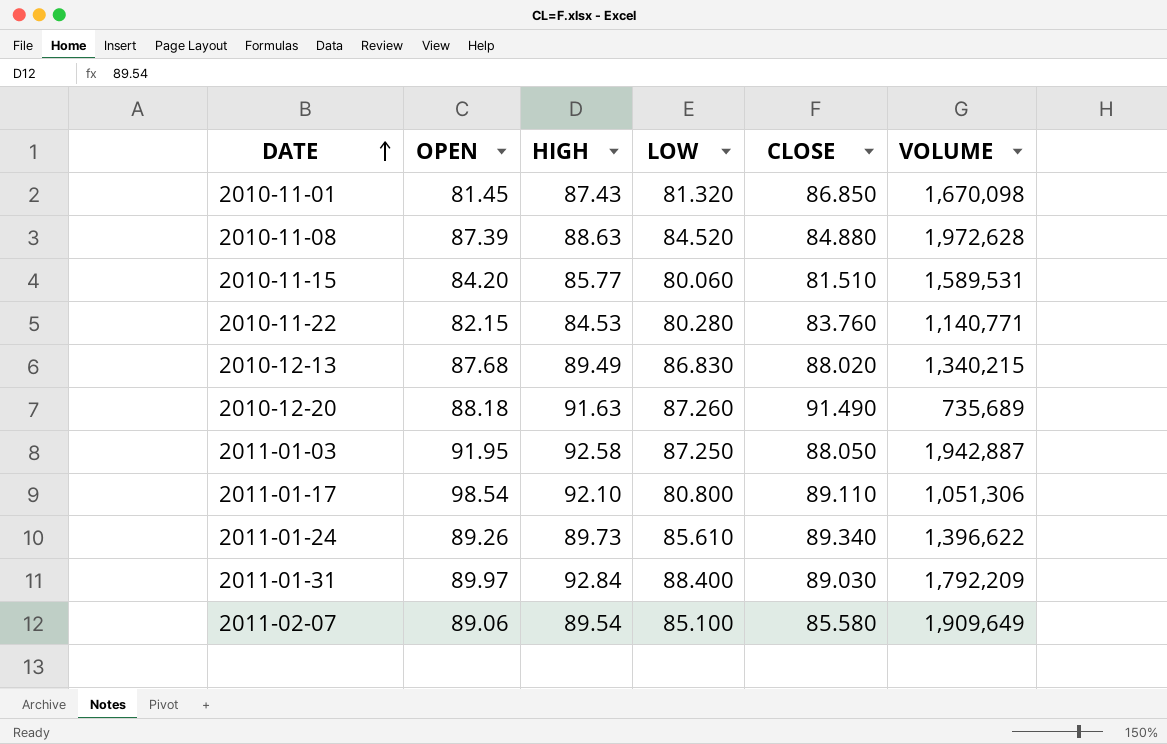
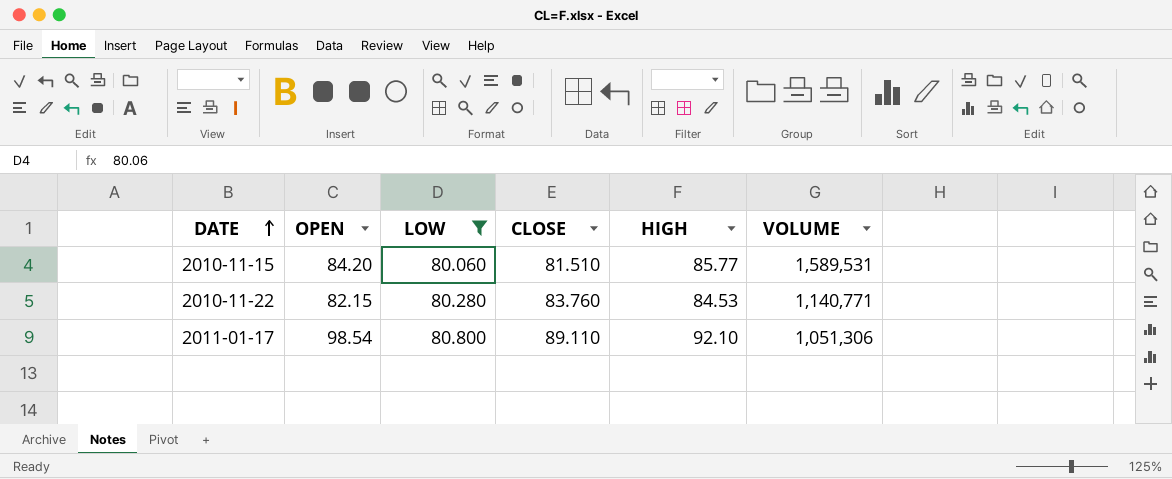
filter: none -> LOW <= 80.800
column HIGH | position: 3 -> 5

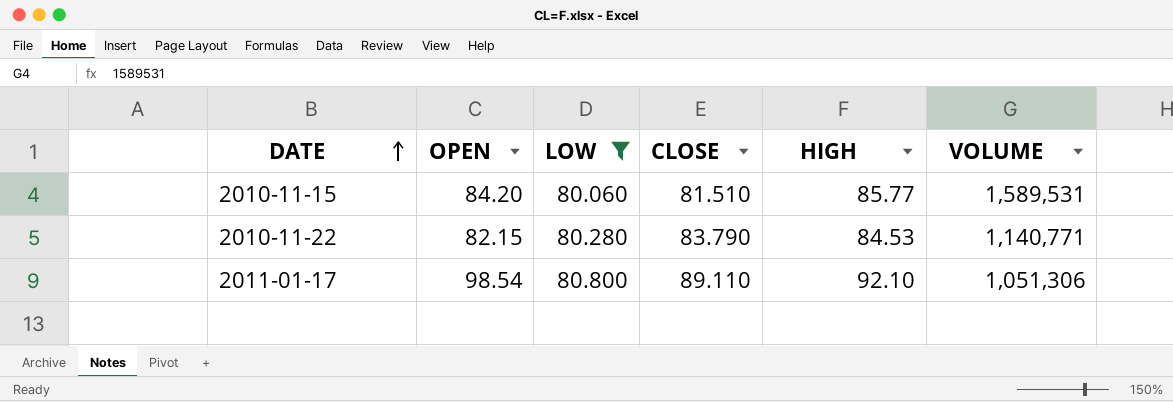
2010-11-22 | CLOSE: 83.760 -> 83.790

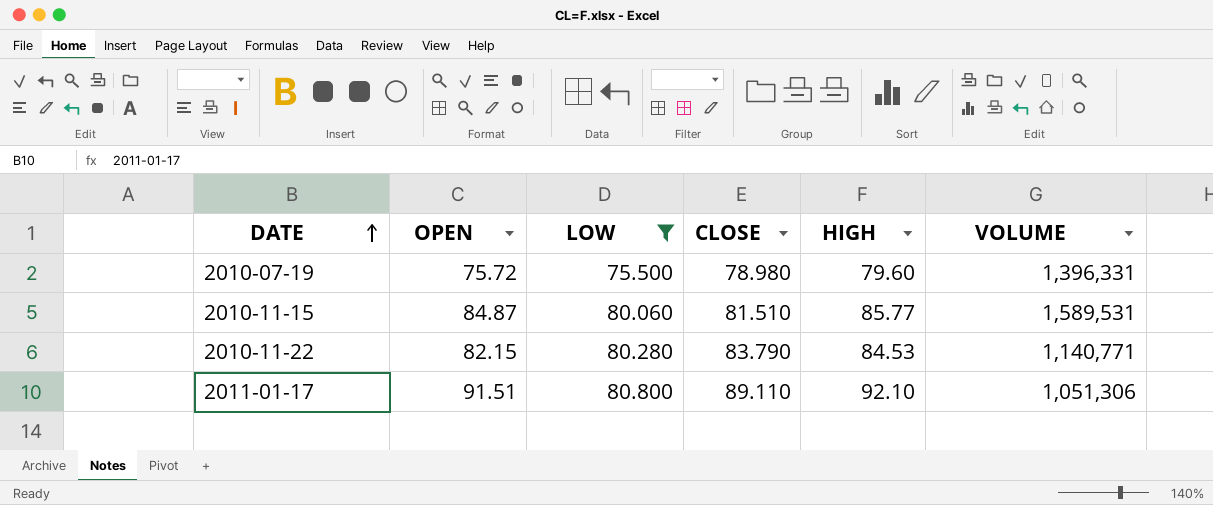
row 2010-07-19: none -> 75.72 | 75.500 | 78.980 | 79.60 | 1,396,331
2010-11-15 | OPEN: 84.20 -> 84.87
2011-01-17 | OPEN: 98.54 -> 91.51

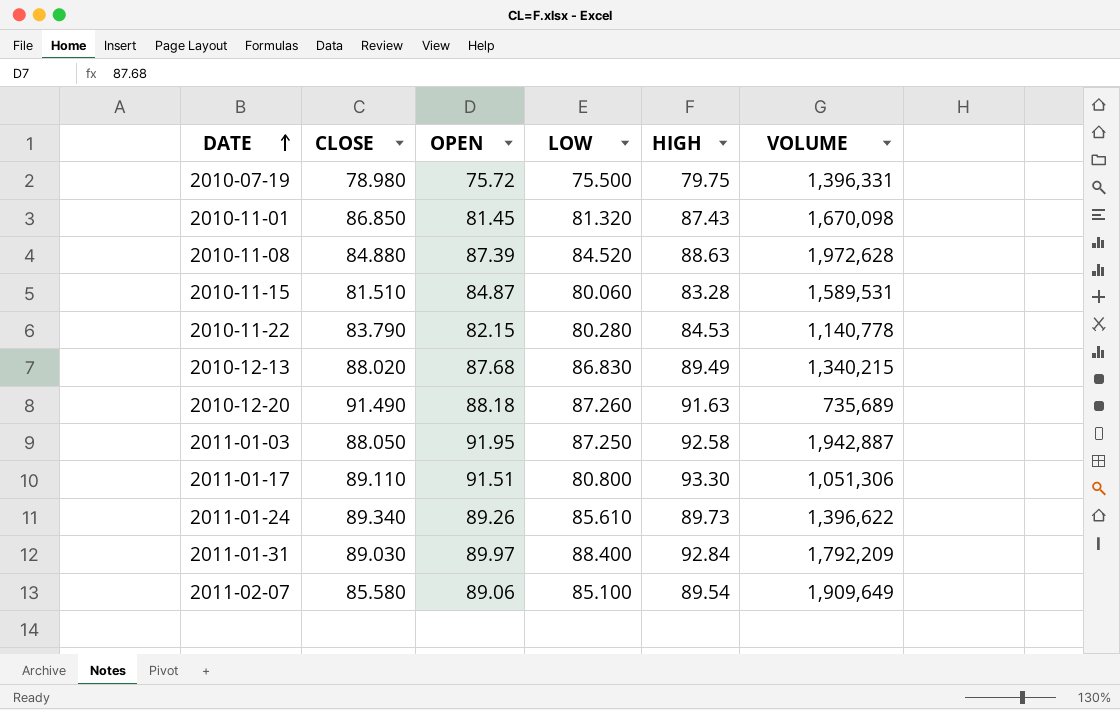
filter: LOW <= 80.800 -> none
column CLOSE | position: 4 -> 2
2010-07-19 | HIGH: 79.60 -> 79.75
2010-11-15 | HIGH: 85.77 -> 83.28
2010-11-22 | VOLUME: 1,140,771 -> 1,140,778
2011-01-17 | HIGH: 92.10 -> 93.30

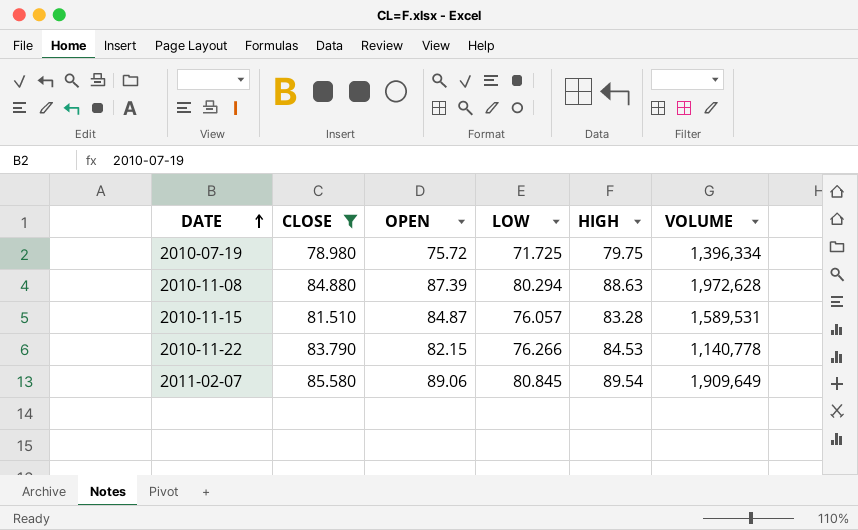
filter: none -> CLOSE <= 85.580
2010-07-19 | LOW: 75.500 -> 71.725
2010-07-19 | VOLUME: 1,396,331 -> 1,396,334
2010-11-08 | LOW: 84.520 -> 80.294
2010-11-15 | LOW: 80.060 -> 76.057
2010-11-22 | LOW: 80.280 -> 76.266
2011-02-07 | LOW: 85.100 -> 80.845

